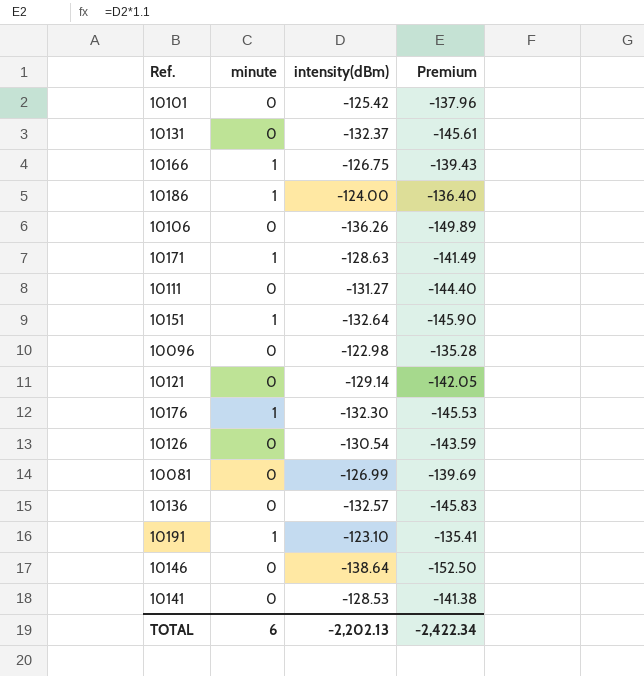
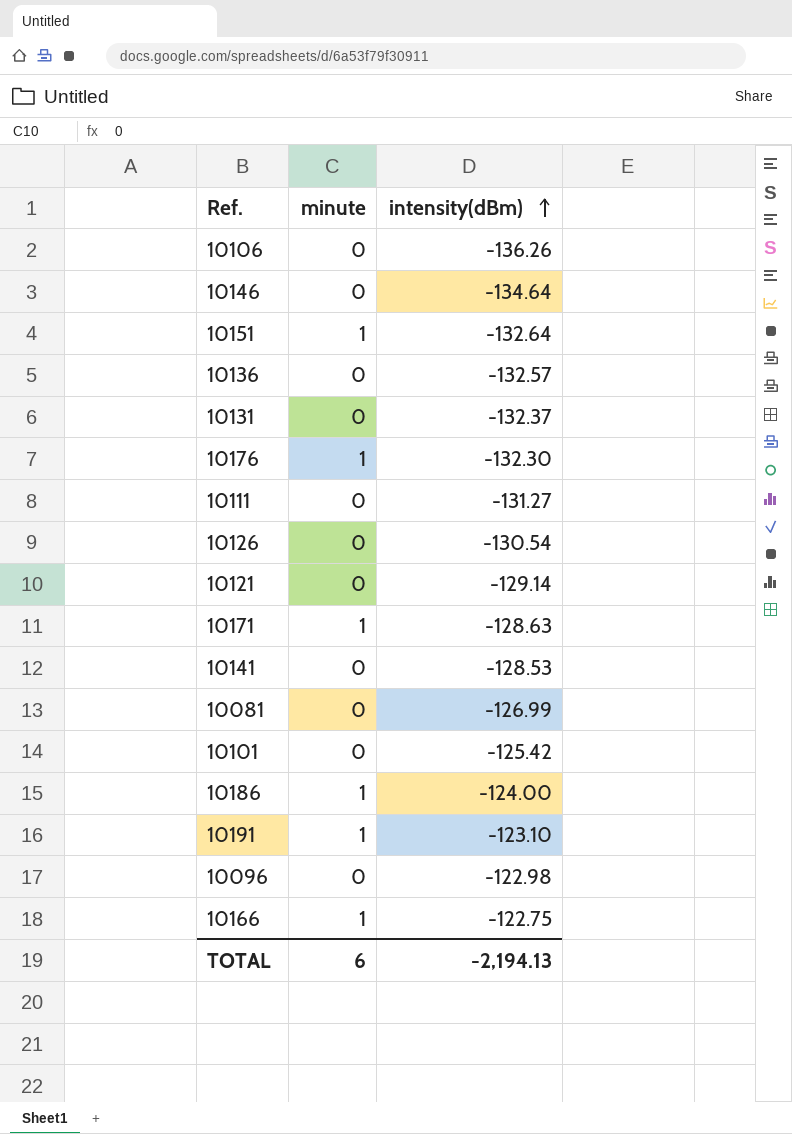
row order: none -> intensity(dBm) ascending
column Premium | formula: [intensity(dBm)] * 1.1 -> none
10146 | intensity(dBm): -138.64 -> -134.64
10166 | intensity(dBm): -126.75 -> -122.75
TOTAL | intensity(dBm): -2,202.13 -> -2,194.13

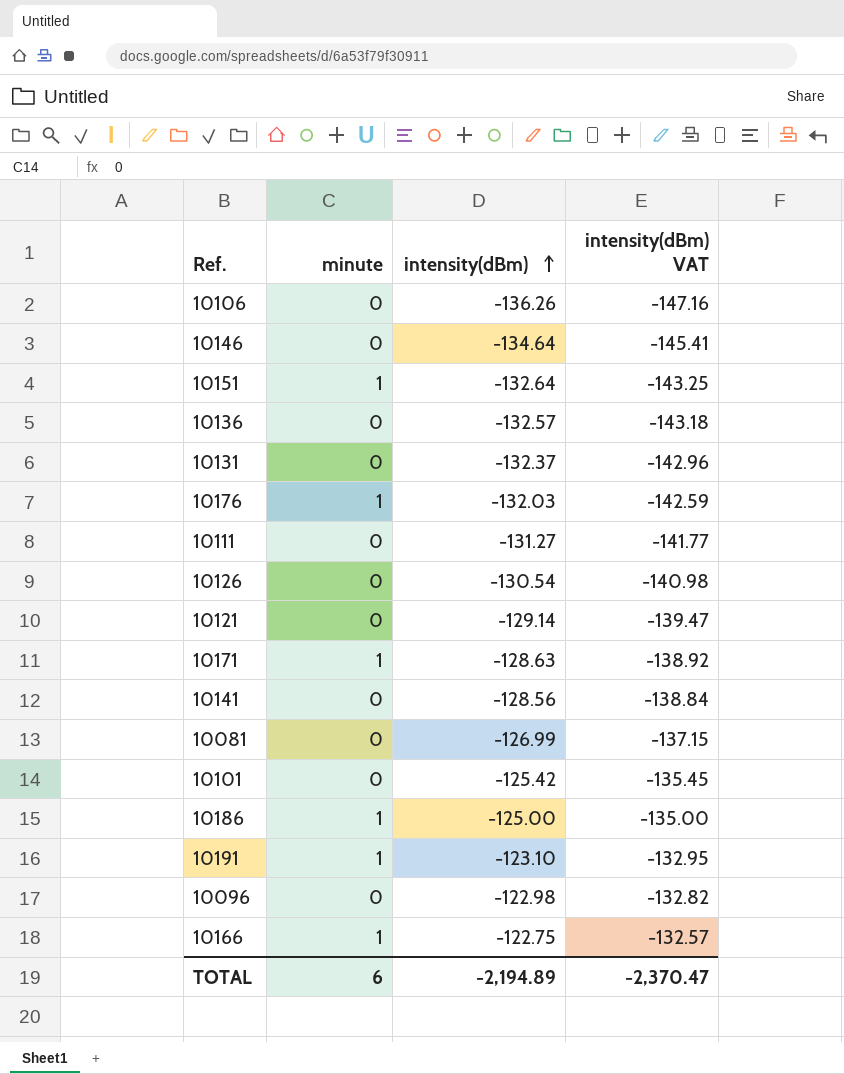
column intensity(dBm) VAT | formula: none -> [intensity(dBm)] * 1.08
10176 | intensity(dBm): -132.30 -> -132.03
10141 | intensity(dBm): -128.53 -> -128.56
10186 | intensity(dBm): -124.00 -> -125.00
TOTAL | intensity(dBm): -2,194.13 -> -2,194.89

